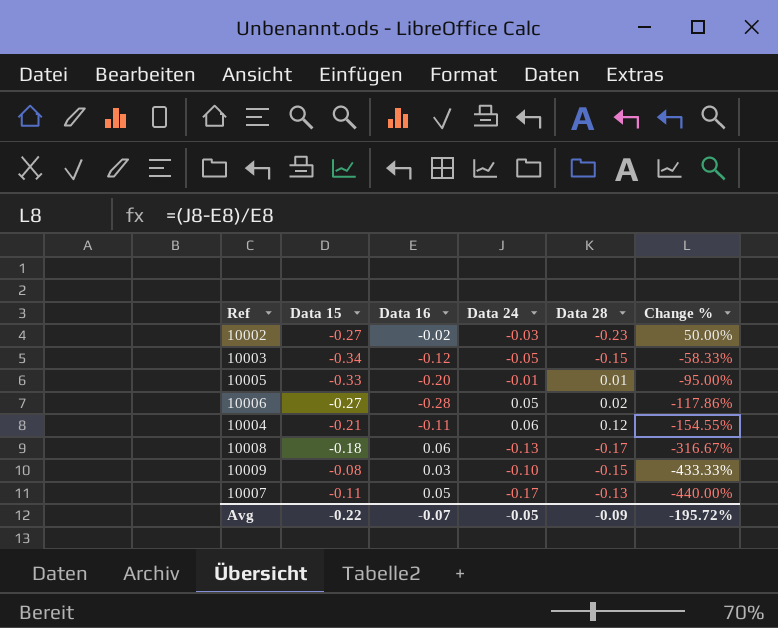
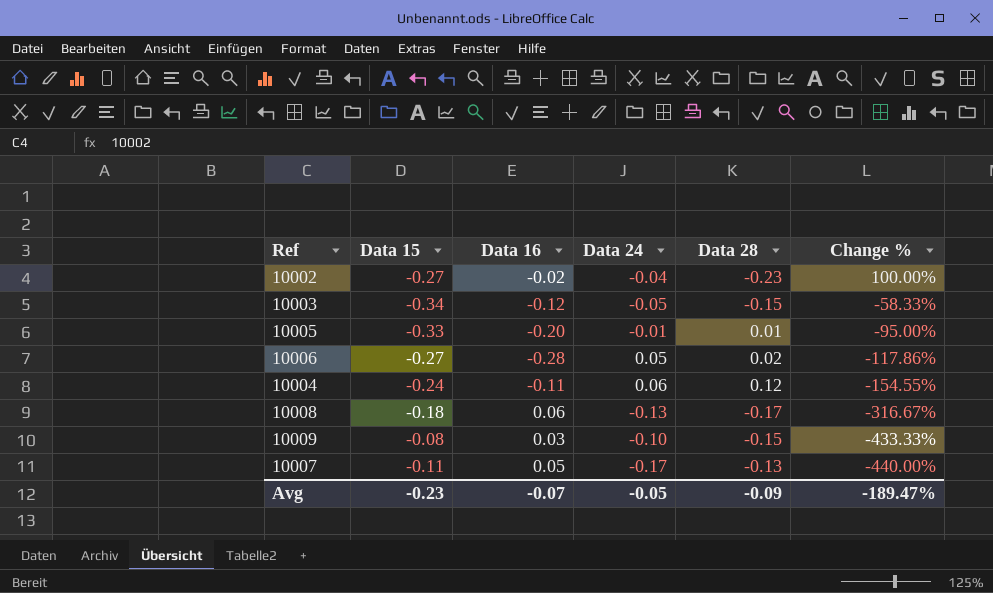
10002 | Data 24: -0.03 -> -0.04
10002 | Change %: 50.00% -> 100.00%
10004 | Data 15: -0.21 -> -0.24
Avg | Data 15: -0.22 -> -0.23
Avg | Change %: -195.72% -> -189.47%

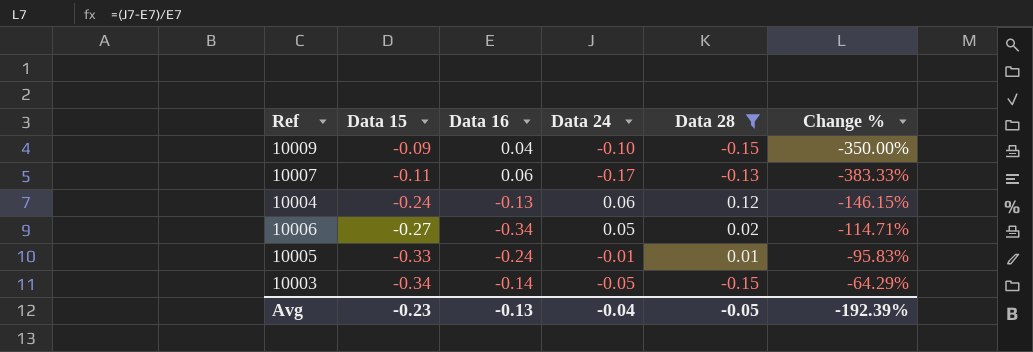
filter: none -> Data 28 >= -0.15
row order: Change % descending -> Data 15 descending
10009 | Data 15: -0.08 -> -0.09
10009 | Data 16: 0.03 -> 0.04
10009 | Change %: -433.33% -> -350.00%
10007 | Data 16: 0.05 -> 0.06
10007 | Change %: -440.00% -> -383.33%
10004 | Data 16: -0.11 -> -0.13
10004 | Change %: -154.55% -> -146.15%
10006 | Data 16: -0.28 -> -0.34
10006 | Change %: -117.86% -> -114.71%
10005 | Data 16: -0.20 -> -0.24
10005 | Change %: -95.00% -> -95.83%
10003 | Data 16: -0.12 -> -0.14
10003 | Change %: -58.33% -> -64.29%
Avg | Data 16: -0.07 -> -0.13
Avg | Data 24: -0.05 -> -0.04
Avg | Data 28: -0.09 -> -0.05
Avg | Change %: -189.47% -> -192.39%

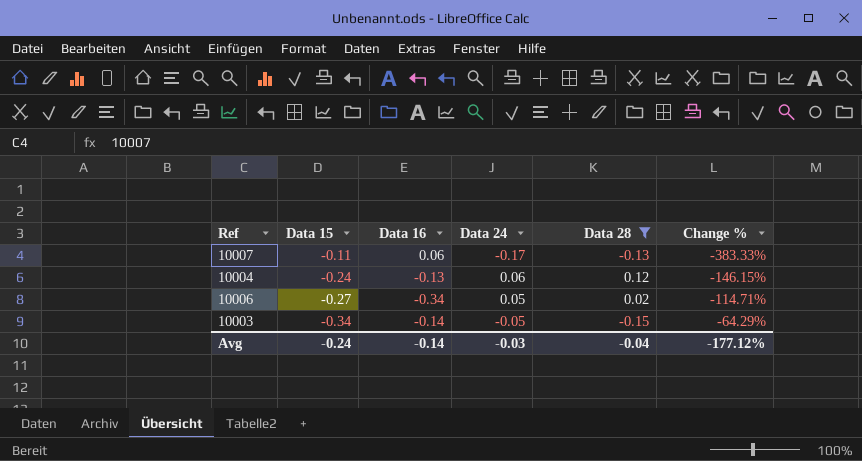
row 10009: -0.09 | 0.04 | -0.10 | -0.15 | -350.00% -> none
row 10005: -0.33 | -0.24 | -0.01 | 0.01 | -95.83% -> none
Avg | Data 15: -0.23 -> -0.24
Avg | Data 16: -0.13 -> -0.14
Avg | Data 24: -0.04 -> -0.03
Avg | Data 28: -0.05 -> -0.04
Avg | Change %: -192.39% -> -177.12%

